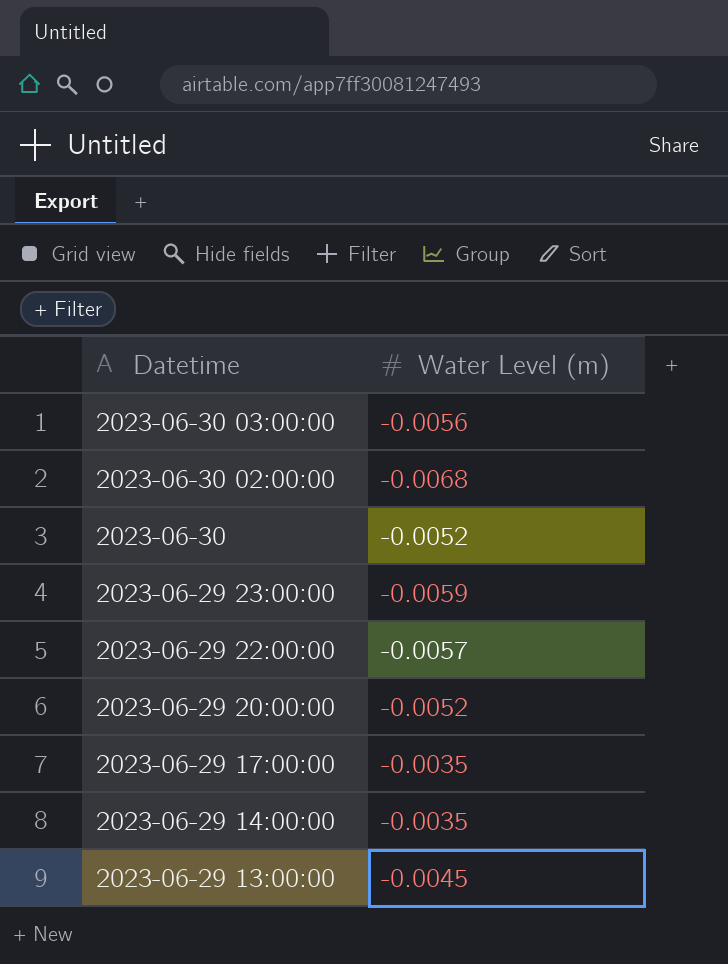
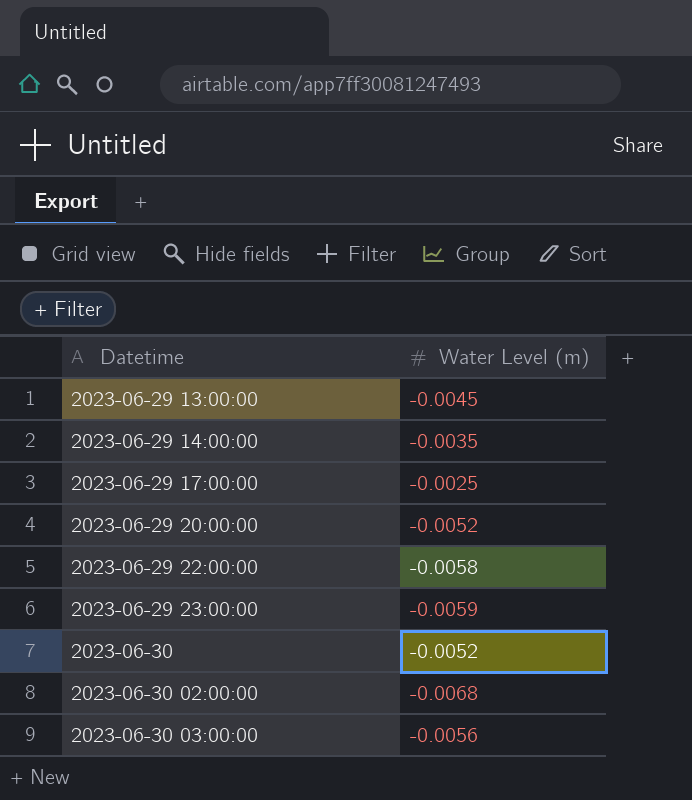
row order: Datetime descending -> Datetime ascending
2023-06-29 17:00:00 | Water Level (m): -0.0035 -> -0.0025
2023-06-29 22:00:00 | Water Level (m): -0.0057 -> -0.0058

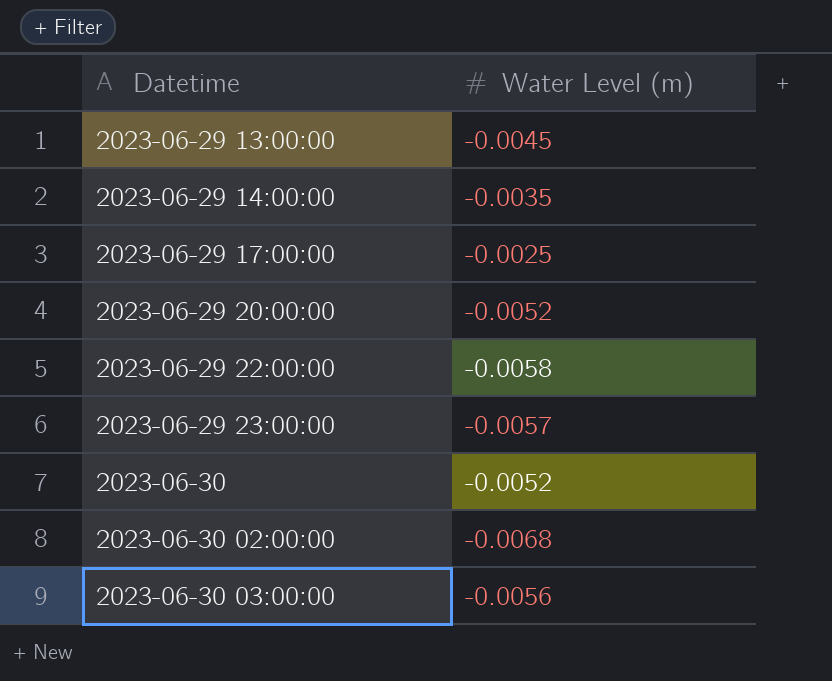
2023-06-29 23:00:00 | Water Level (m): -0.0059 -> -0.0057

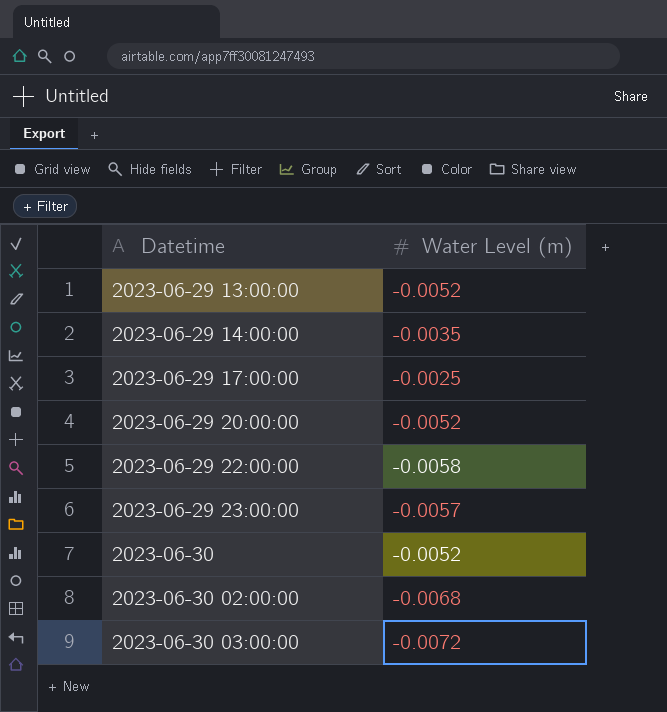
2023-06-29 13:00:00 | Water Level (m): -0.0045 -> -0.0052
2023-06-30 03:00:00 | Water Level (m): -0.0056 -> -0.0072

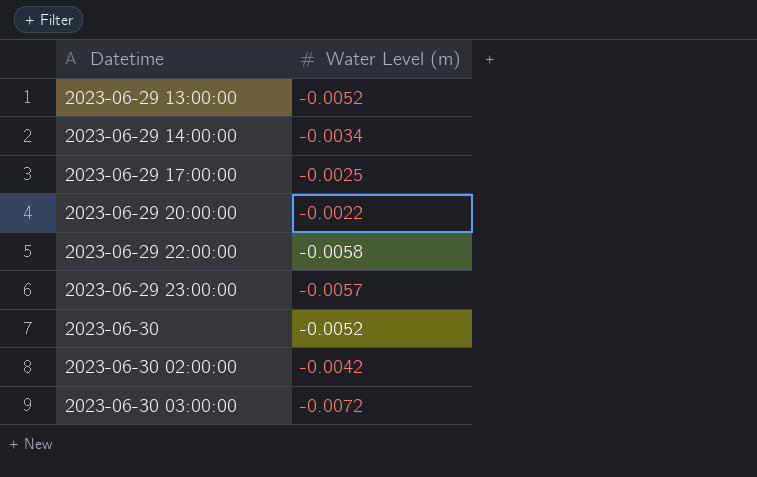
2023-06-29 14:00:00 | Water Level (m): -0.0035 -> -0.0034
2023-06-29 20:00:00 | Water Level (m): -0.0052 -> -0.0022
2023-06-30 02:00:00 | Water Level (m): -0.0068 -> -0.0042

